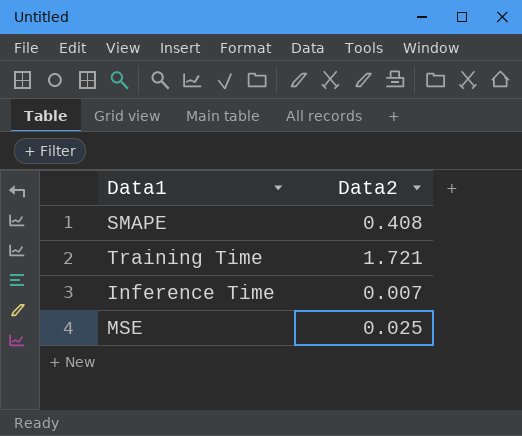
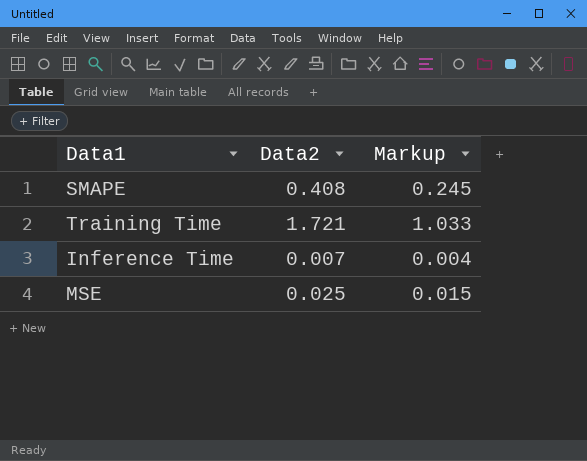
column Markup | formula: none -> [Data2] * 0.6

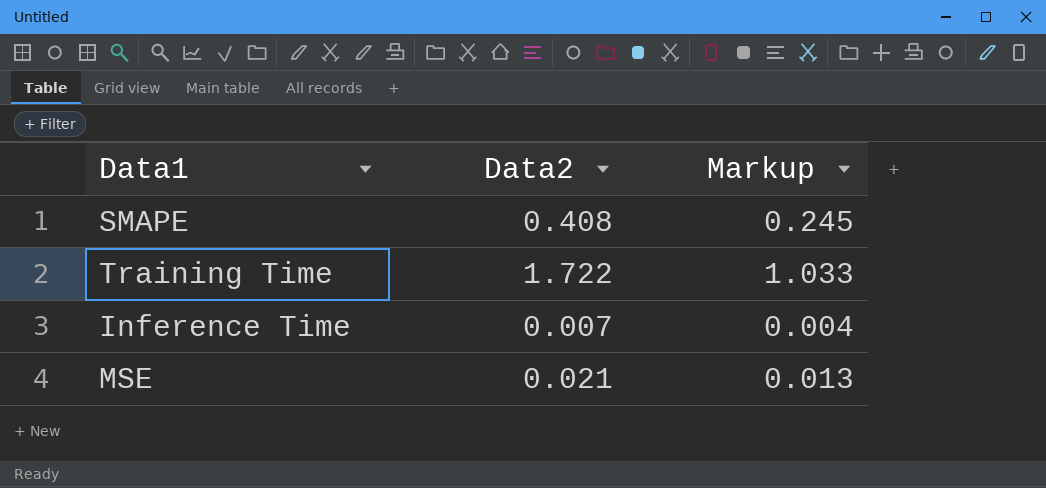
Training Time | Data2: 1.721 -> 1.722
MSE | Data2: 0.025 -> 0.021
MSE | Markup: 0.015 -> 0.013

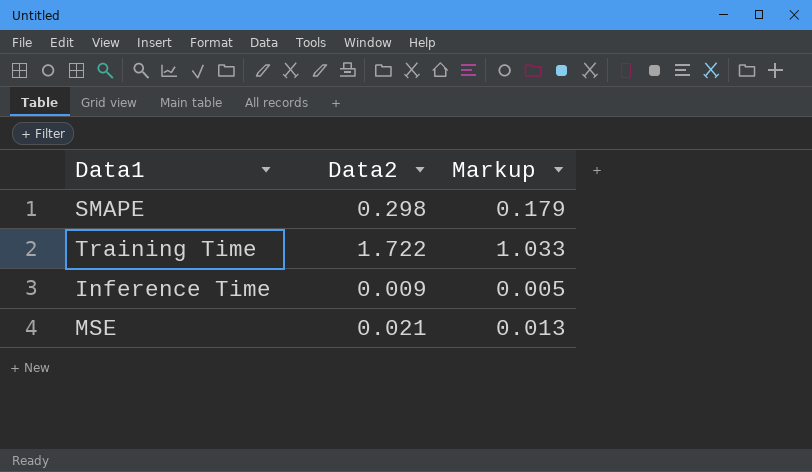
SMAPE | Data2: 0.408 -> 0.298
SMAPE | Markup: 0.245 -> 0.179
Inference Time | Data2: 0.007 -> 0.009
Inference Time | Markup: 0.004 -> 0.005

